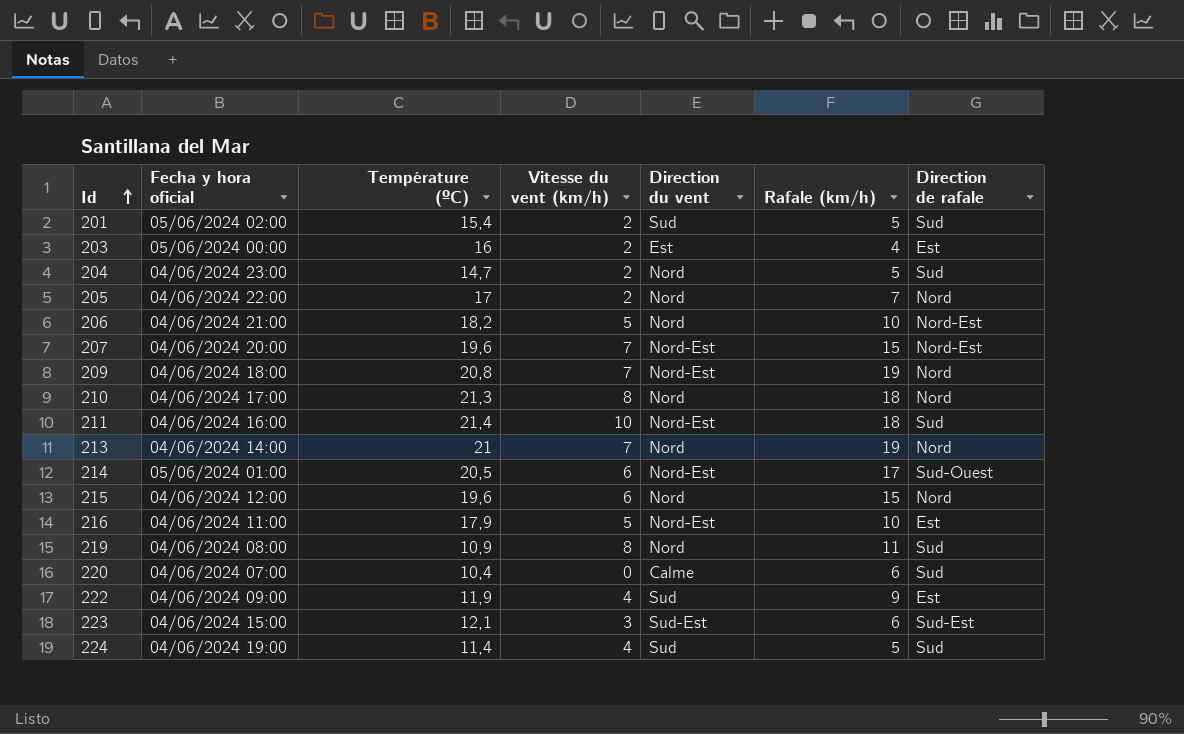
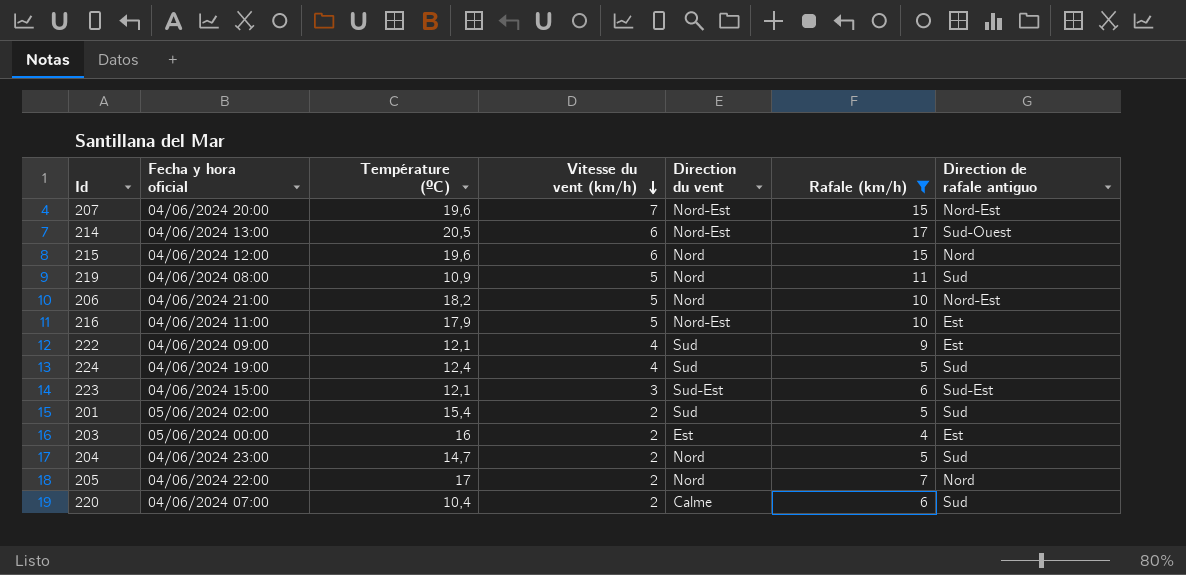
filter: none -> Rafale (km/h) <= 17
row order: Id ascending -> Vitesse du vent (km/h) descending
column name: Direction de rafale -> Direction de rafale antiguo
214 | Fecha y hora oficial: 05/06/2024 01:00 -> 04/06/2024 13:00
219 | Vitesse du vent (km/h): 8 -> 5
222 | Température (ºC): 11,9 -> 12,1
224 | Température (ºC): 11,4 -> 12,4
220 | Vitesse du vent (km/h): 0 -> 2

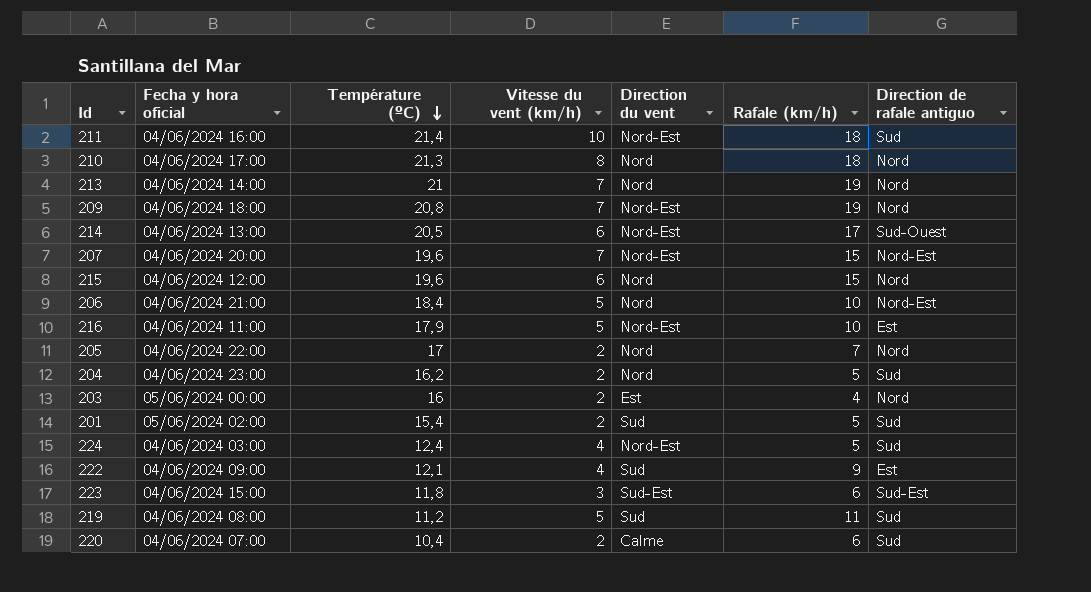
filter: Rafale (km/h) <= 17 -> none
row order: Vitesse du vent (km/h) descending -> Température (ºC) descending
206 | Température (ºC): 18,2 -> 18,4
204 | Température (ºC): 14,7 -> 16,2
203 | Direction de rafale antiguo: Est -> Nord
224 | Fecha y hora oficial: 04/06/2024 19:00 -> 04/06/2024 03:00
224 | Direction du vent: Sud -> Nord-Est
223 | Température (ºC): 12,1 -> 11,8
219 | Température (ºC): 10,9 -> 11,2
219 | Direction du vent: Nord -> Sud

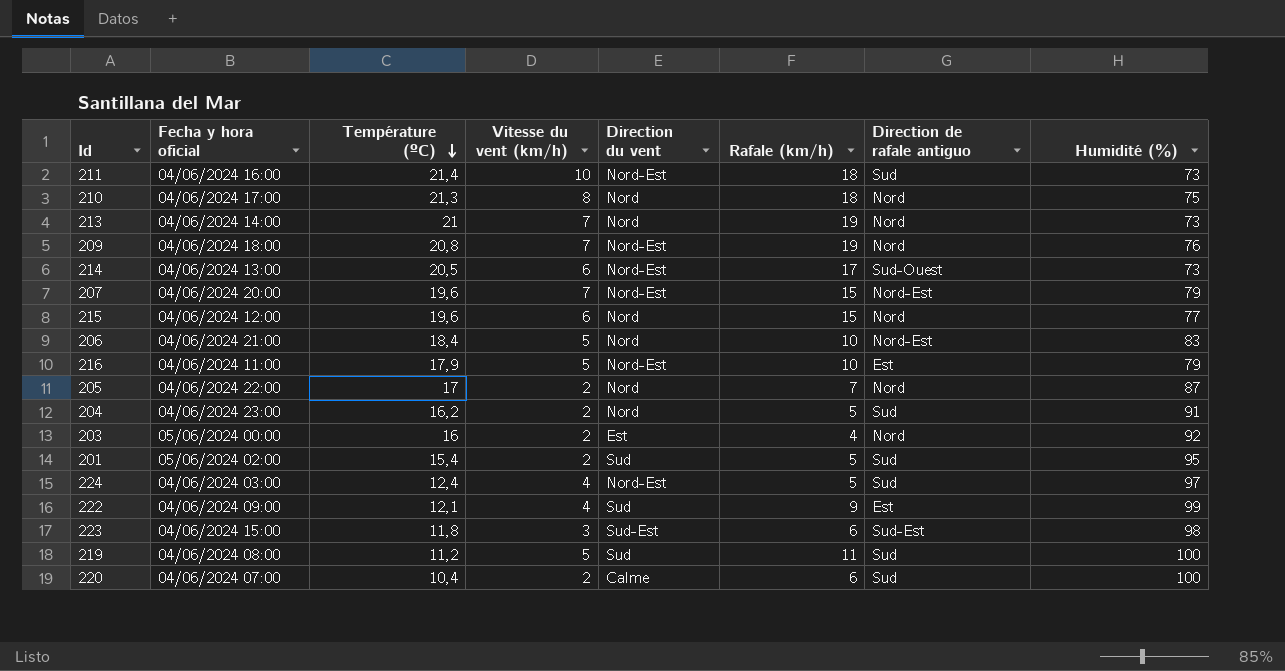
column Humidité (%) | position: none -> 8

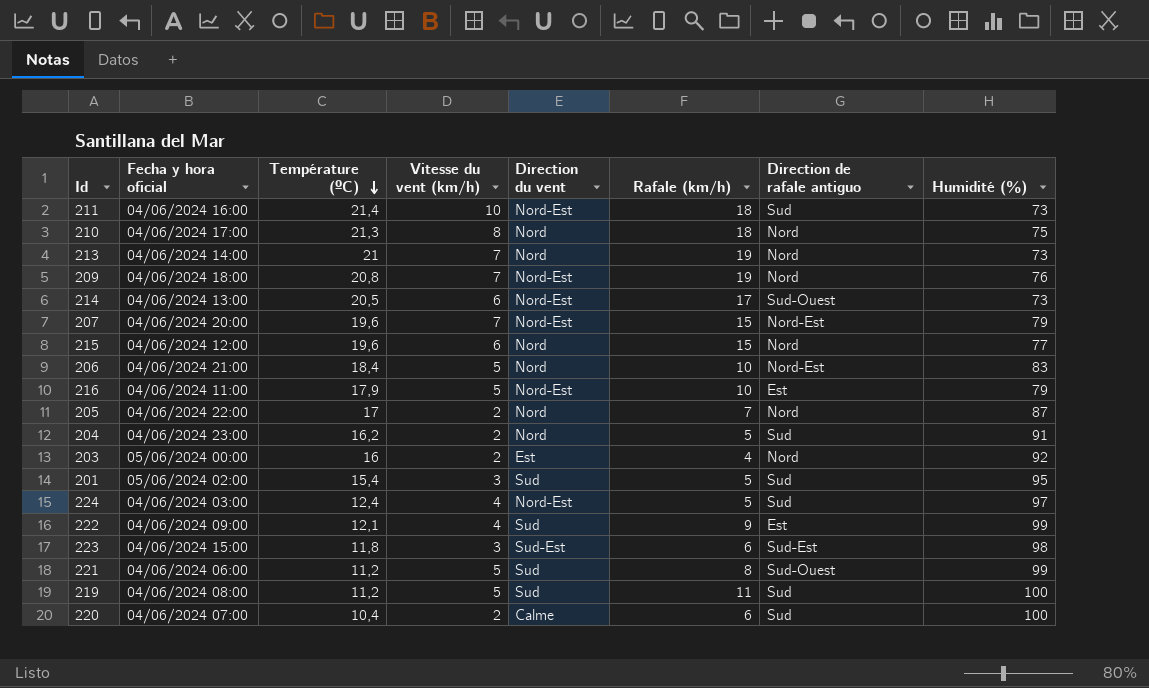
201 | Vitesse du vent (km/h): 2 -> 3
row 221: none -> 04/06/2024 06:00 | 11,2 | 5 | Sud | 8 | Sud-Ouest | 99

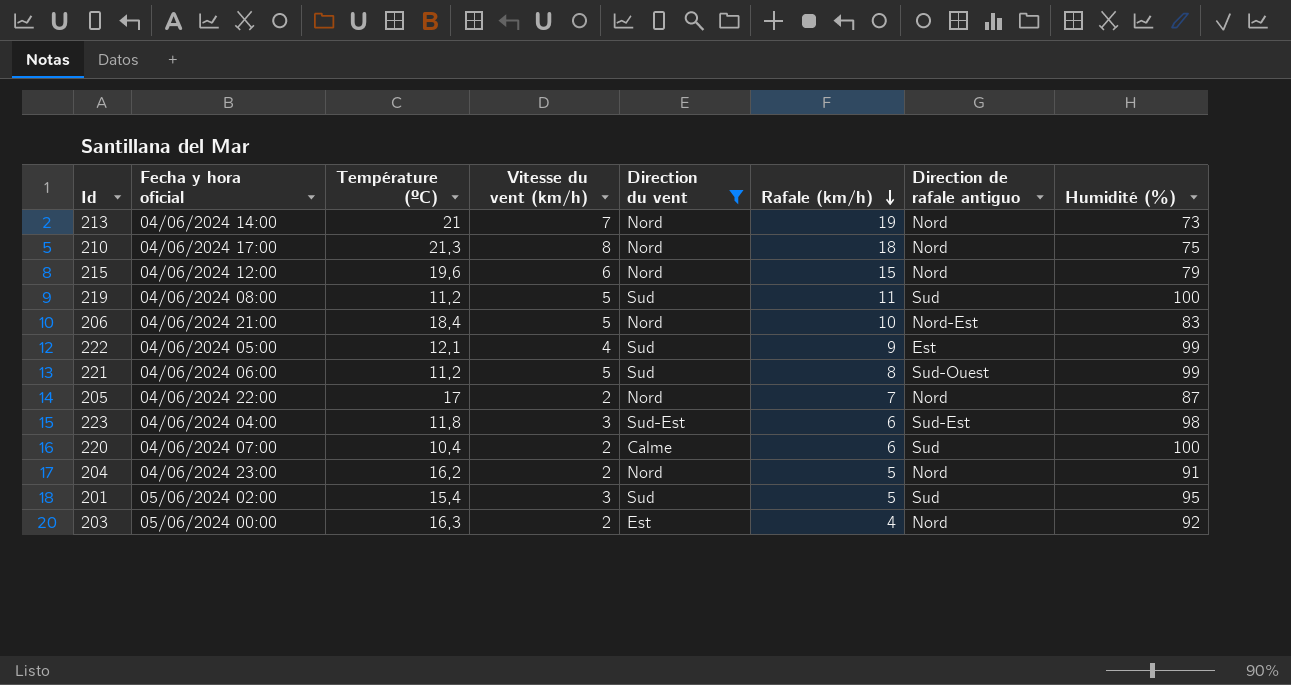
filter: none -> Direction du vent != Nord-Est
row order: Température (ºC) descending -> Rafale (km/h) descending
215 | Humidité (%): 77 -> 79
222 | Fecha y hora oficial: 04/06/2024 09:00 -> 04/06/2024 05:00
223 | Fecha y hora oficial: 04/06/2024 15:00 -> 04/06/2024 04:00
204 | Direction de rafale antiguo: Sud -> Nord
203 | Température (ºC): 16 -> 16,3

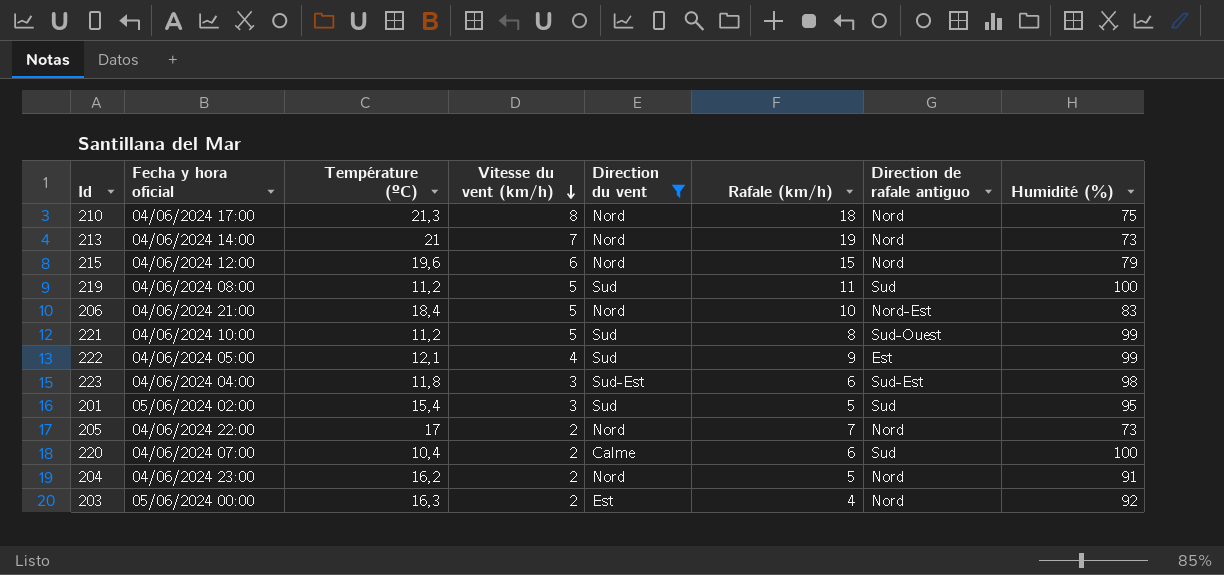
row order: Rafale (km/h) descending -> Vitesse du vent (km/h) descending
221 | Fecha y hora oficial: 04/06/2024 06:00 -> 04/06/2024 10:00
205 | Humidité (%): 87 -> 73

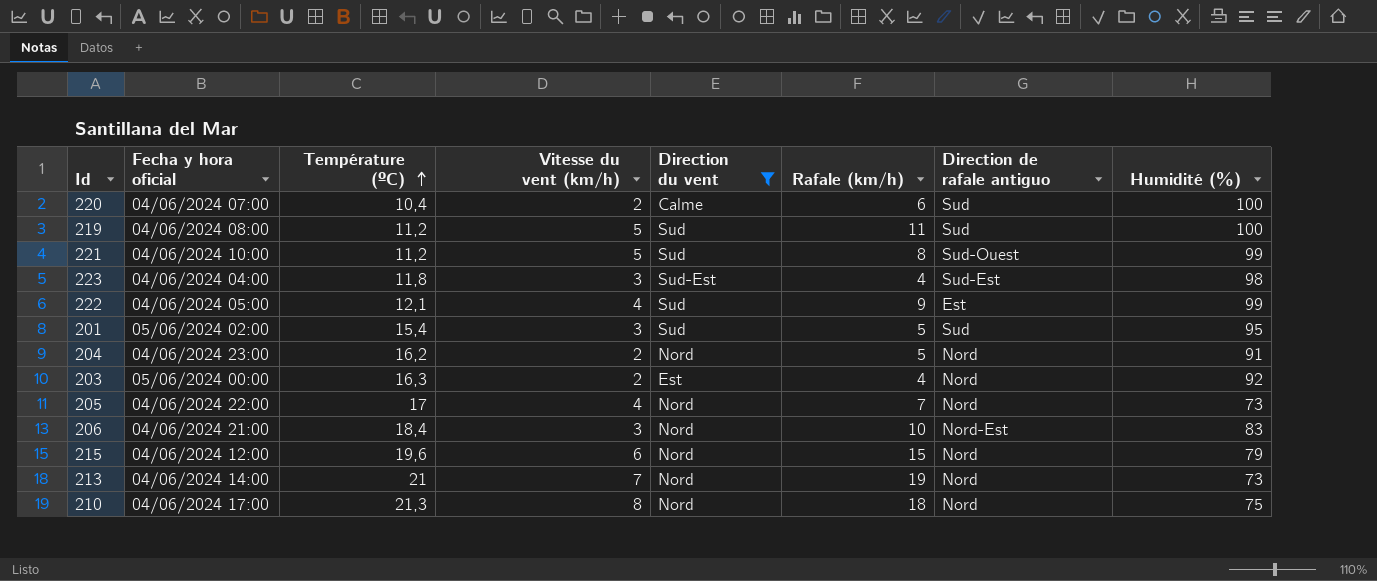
row order: Vitesse du vent (km/h) descending -> Température (ºC) ascending
223 | Rafale (km/h): 6 -> 4
205 | Vitesse du vent (km/h): 2 -> 4
206 | Vitesse du vent (km/h): 5 -> 3

